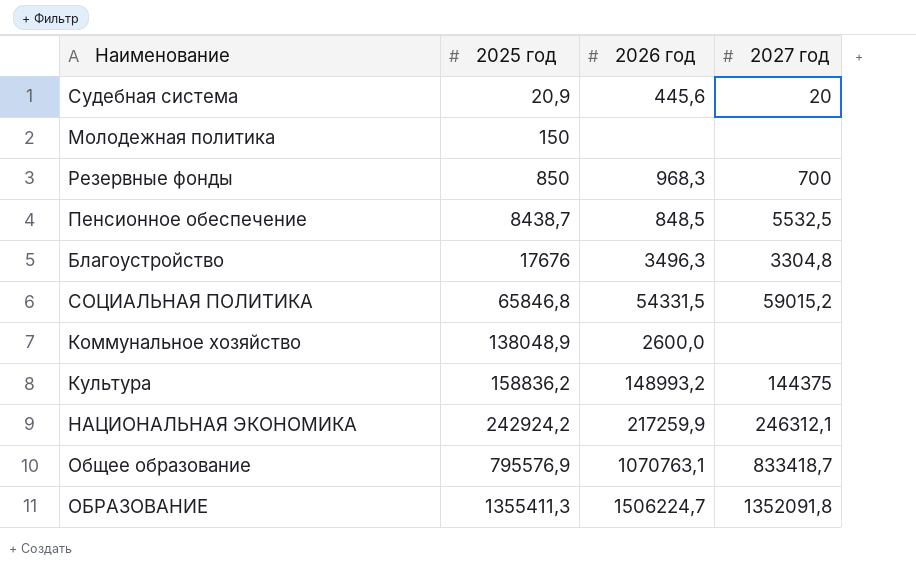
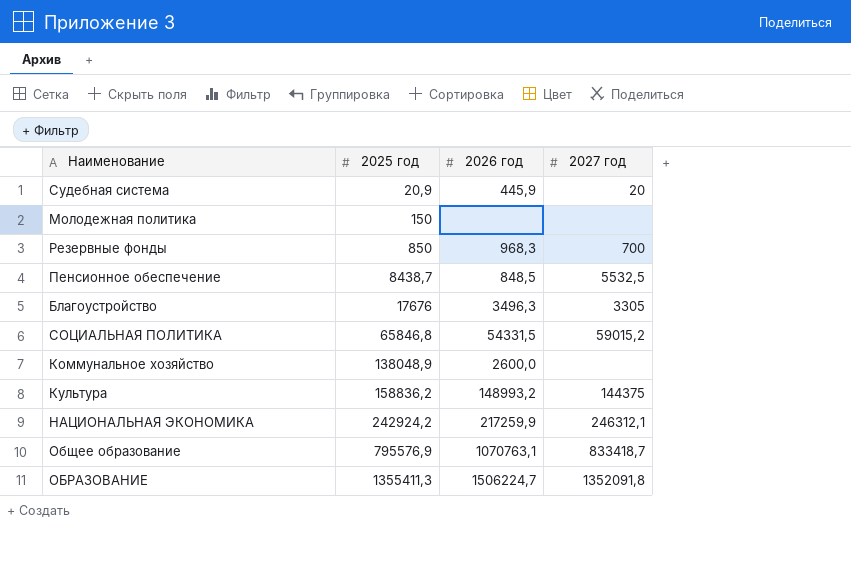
Судебная система | 2026 год: 445,6 -> 445,9
Благоустройство | 2027 год: 3304,8 -> 3305

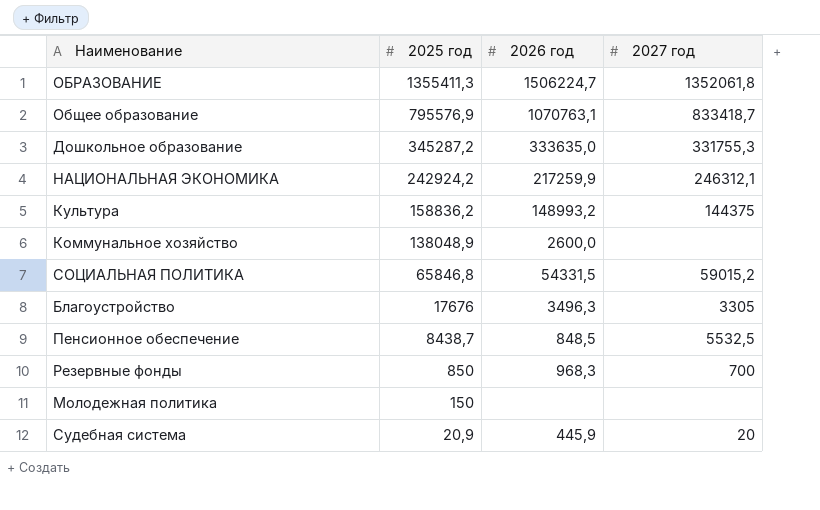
row order: 2025 год ascending -> 2025 год descending
ОБРАЗОВАНИЕ | 2027 год: 1352091,8 -> 1352061,8
row Дошкольное образование: none -> 345287,2 | 333635,0 | 331755,3

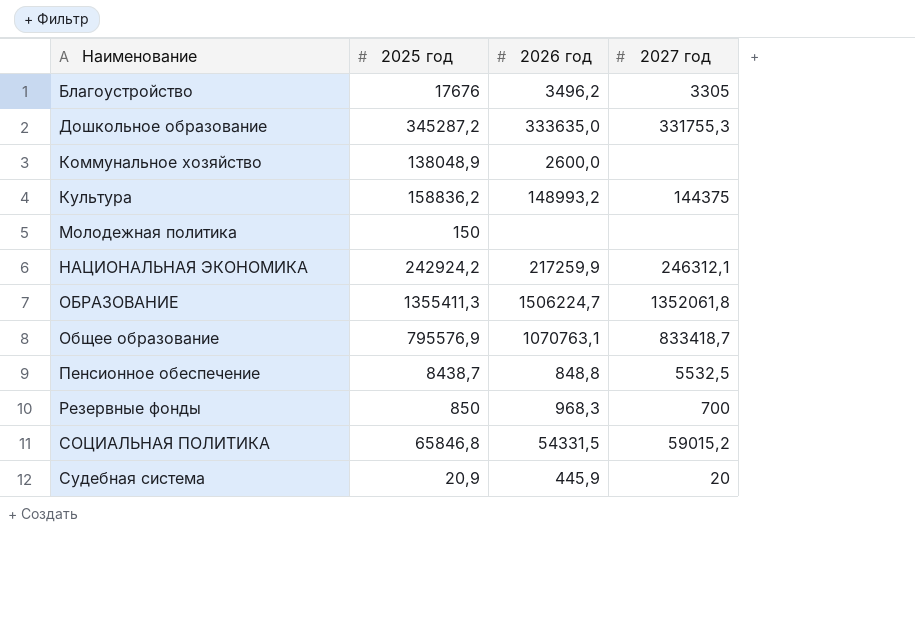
row order: 2025 год descending -> Наименование ascending
Благоустройство | 2026 год: 3496,3 -> 3496,2
Пенсионное обеспечение | 2026 год: 848,5 -> 848,8

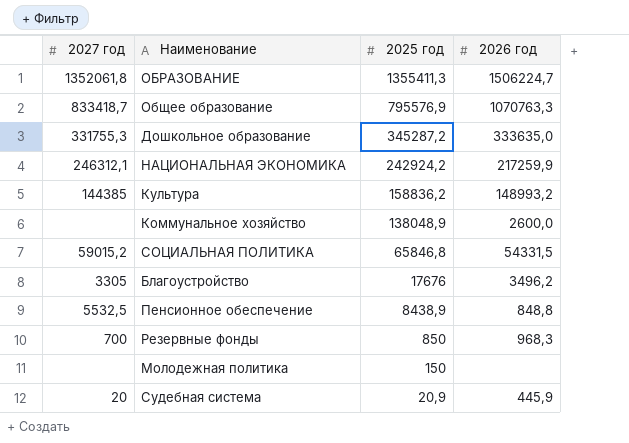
row order: Наименование ascending -> 2025 год descending
column 2027 год | position: 4 -> 1
Общее образование | 2026 год: 1070763,1 -> 1070763,3
Культура | 2027 год: 144375 -> 144385
Пенсионное обеспечение | 2025 год: 8438,7 -> 8438,9

